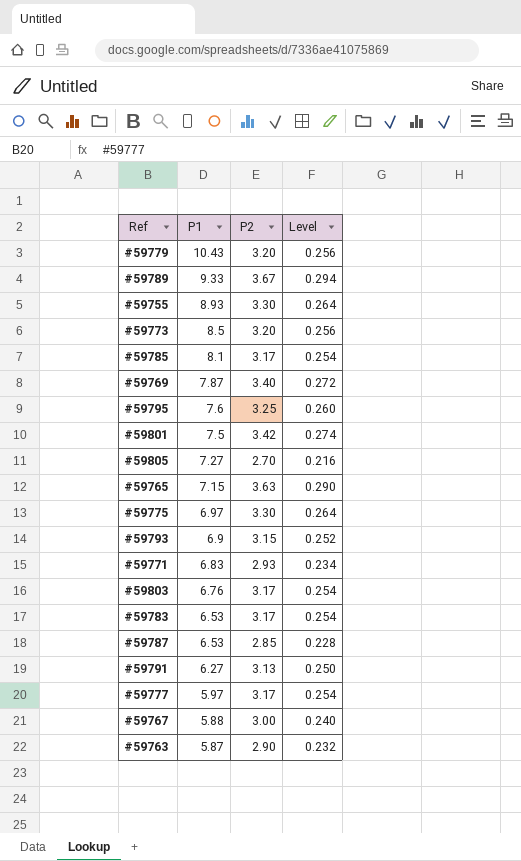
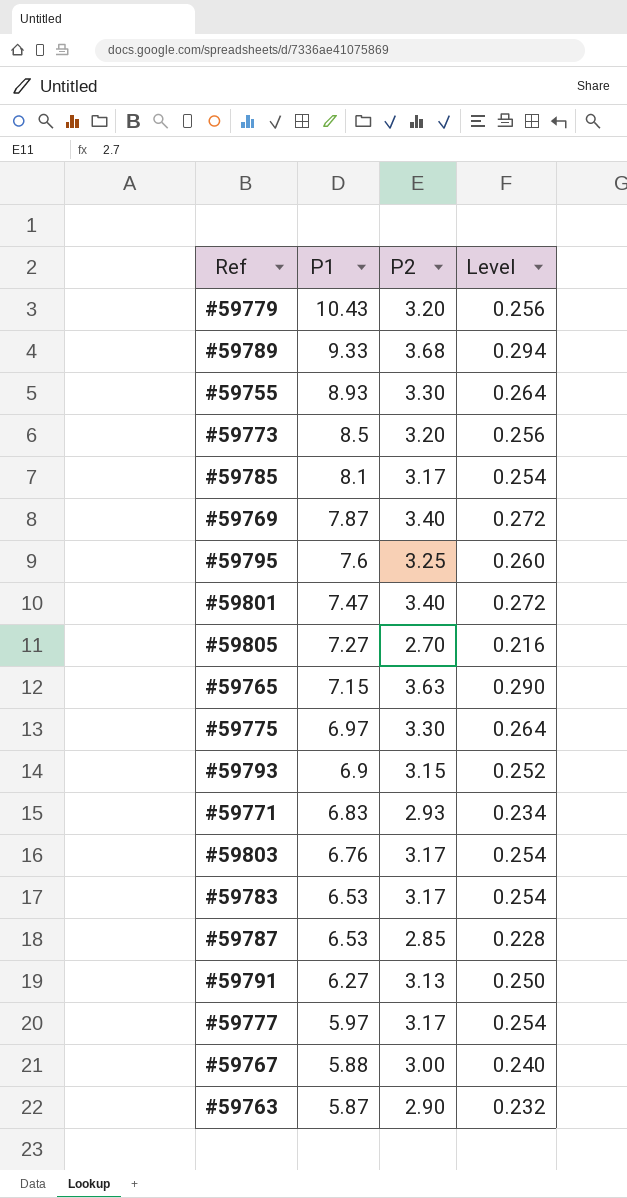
#59789 | P2: 3.67 -> 3.68
#59801 | P1: 7.5 -> 7.47
#59801 | P2: 3.42 -> 3.40
#59801 | Level: 0.274 -> 0.272

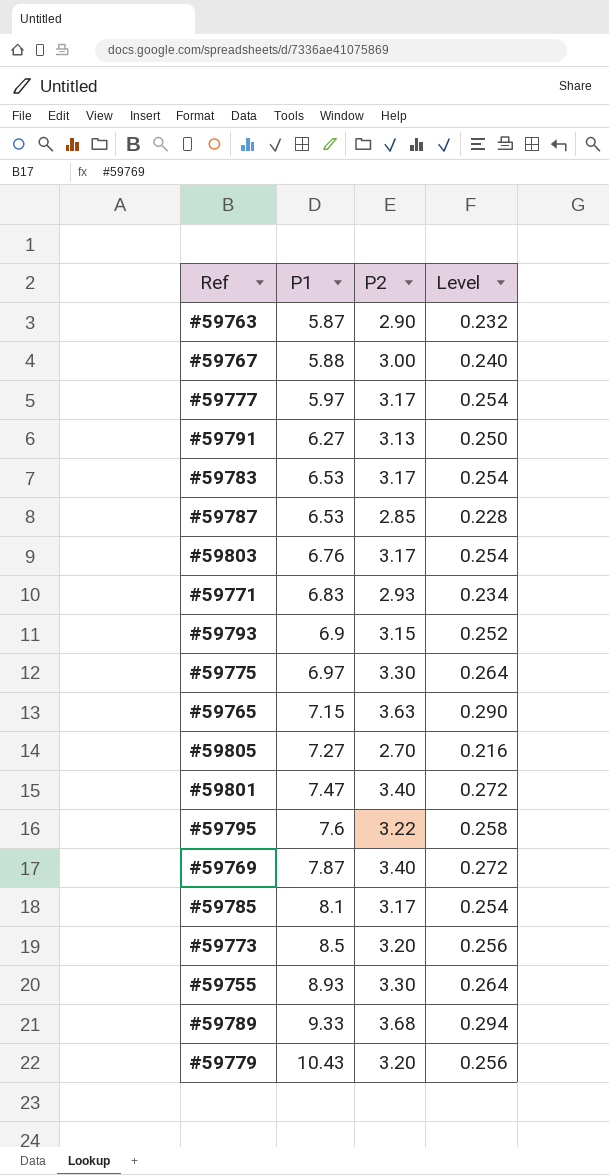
row order: P1 descending -> P1 ascending
#59795 | P2: 3.25 -> 3.22
#59795 | Level: 0.260 -> 0.258

